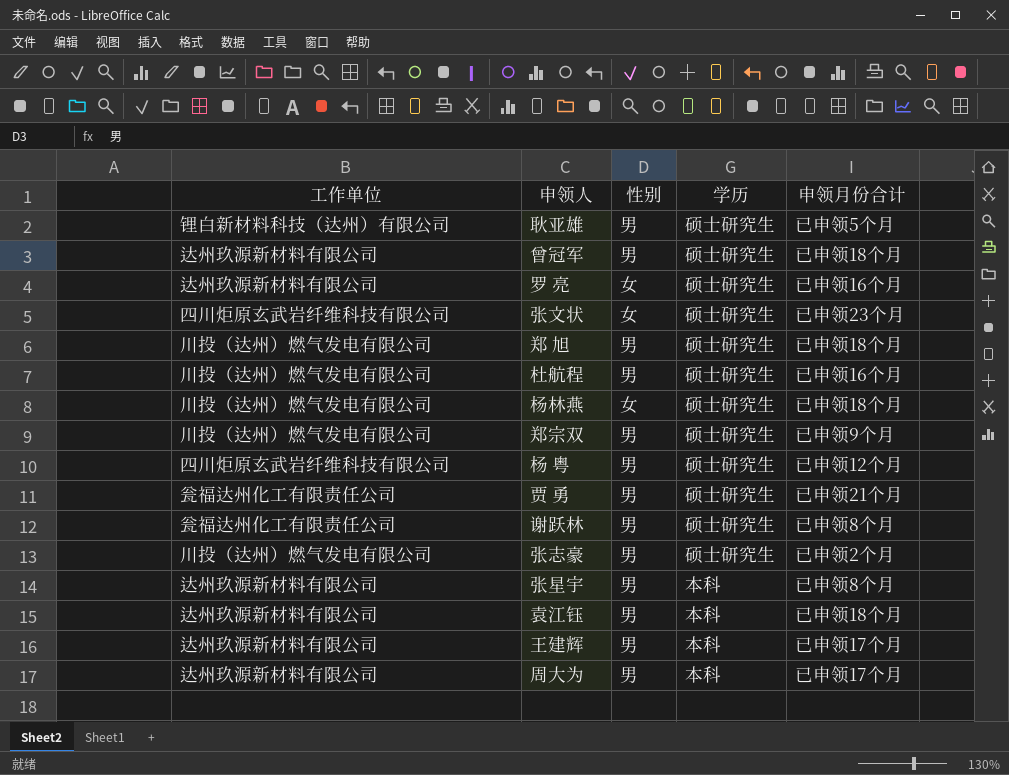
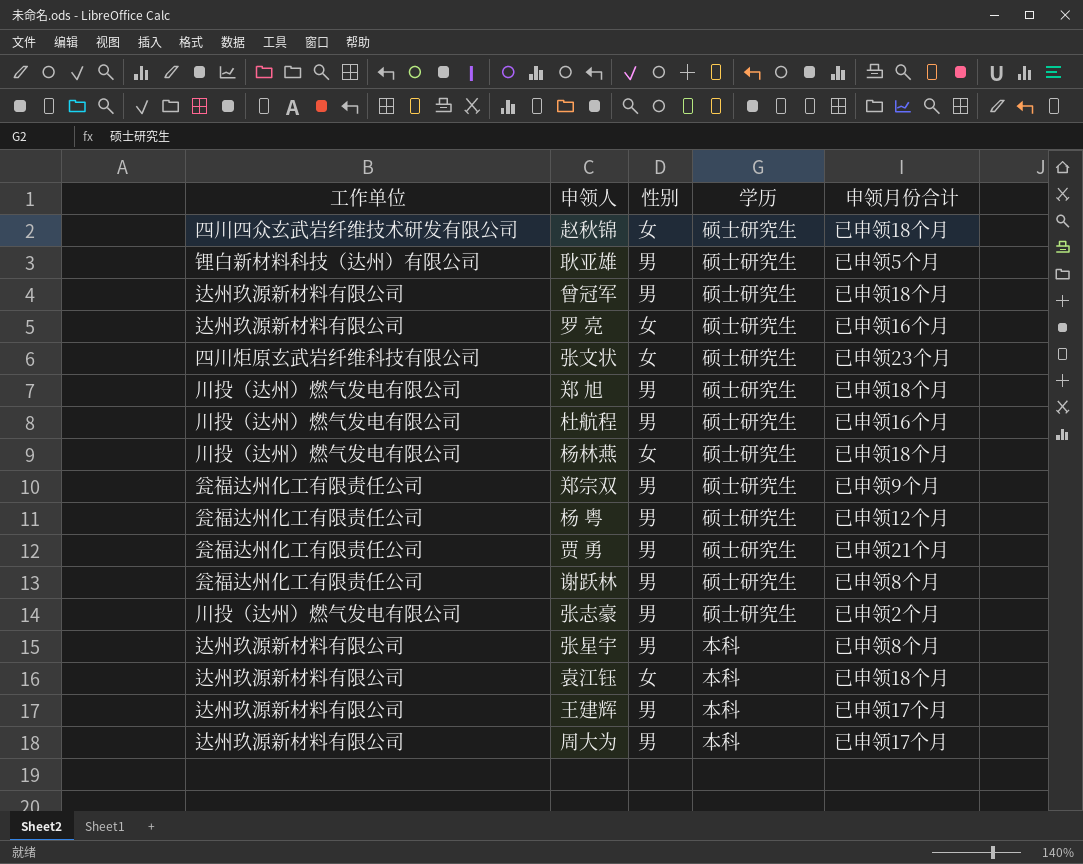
row 赵秋锦: none -> 四川四众玄武岩纤维技术研发有限公司 | 女 | 硕士研究生 | 已申领18个月
郑宗双 | 工作单位: 川投（达州）燃气发电有限公司 -> 瓮福达州化工有限责任公司
杨 粤 | 工作单位: 四川炬原玄武岩纤维科技有限公司 -> 瓮福达州化工有限责任公司
袁江钰 | 性别: 男 -> 女

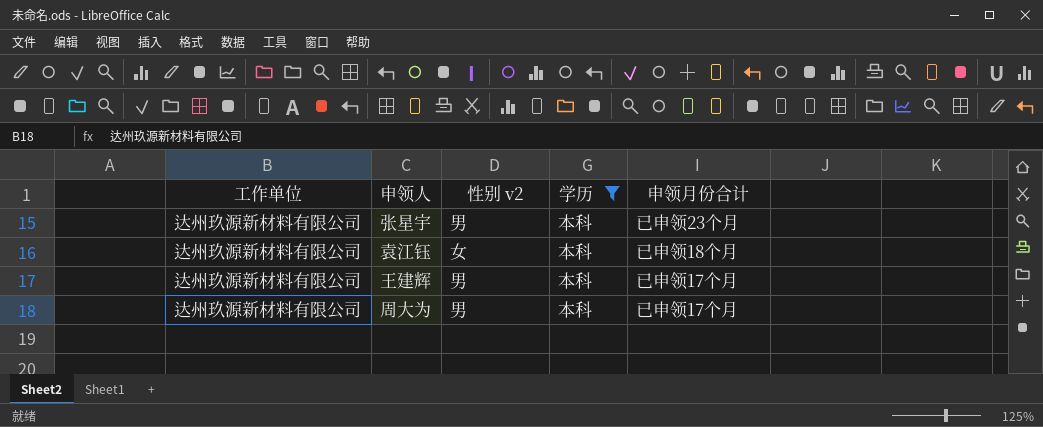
filter: none -> 学历 = 本科
column name: 性别 -> 性别 v2
张星宇 | 申领月份合计: 已申领8个月 -> 已申领23个月

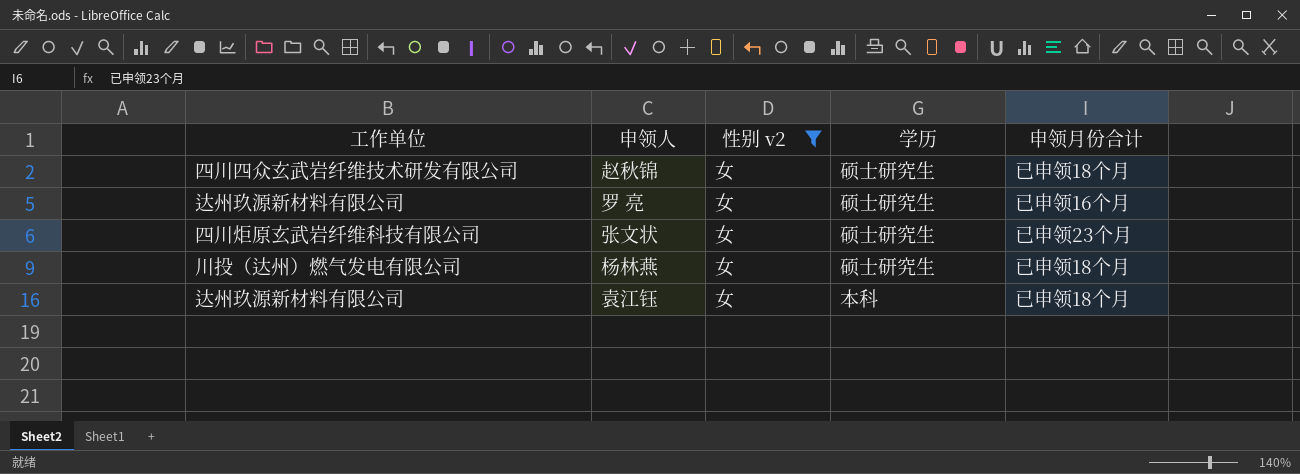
filter: 学历 = 本科 -> 性别 v2 = 女

